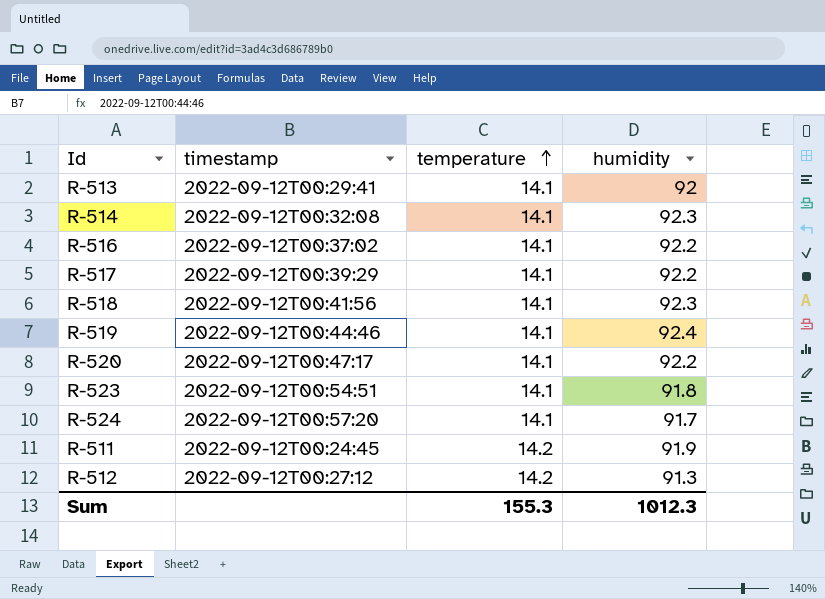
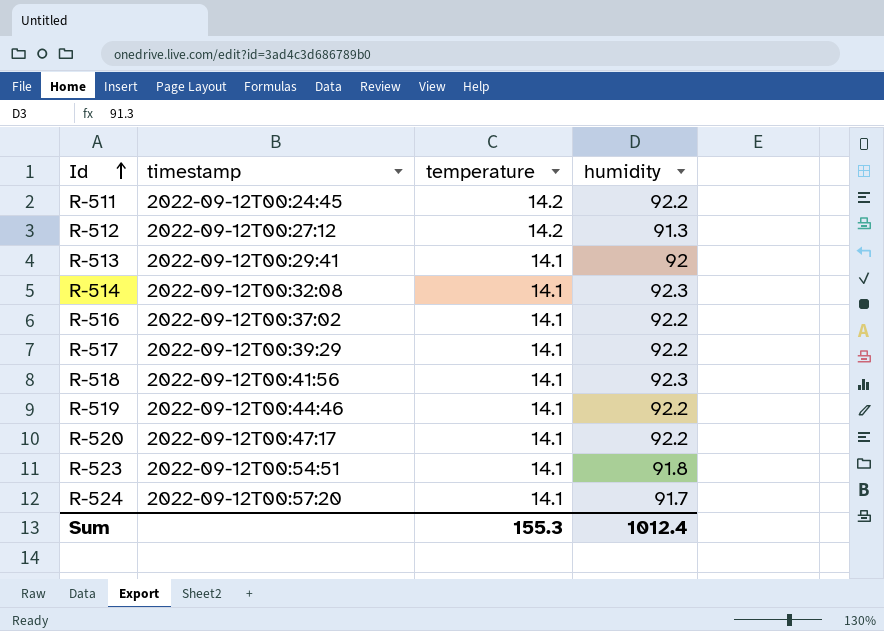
row order: temperature ascending -> Id ascending
R-511 | humidity: 91.9 -> 92.2
R-519 | humidity: 92.4 -> 92.2
Sum | humidity: 1012.3 -> 1012.4

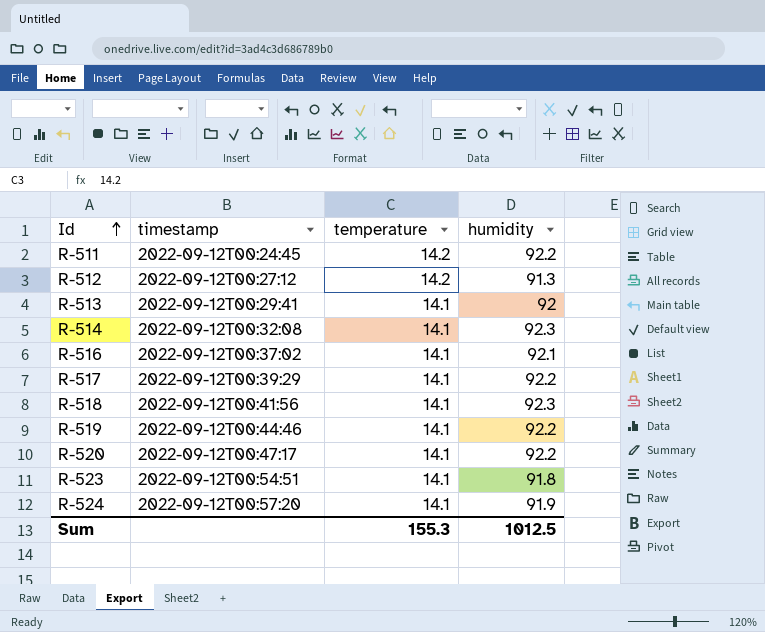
R-516 | humidity: 92.2 -> 92.1
R-524 | humidity: 91.7 -> 91.9
Sum | humidity: 1012.4 -> 1012.5

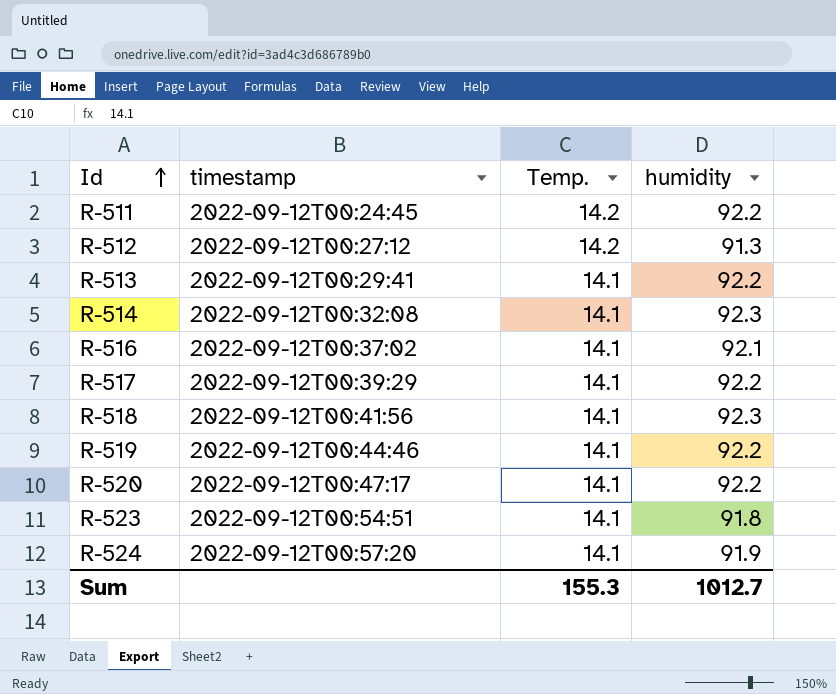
column name: temperature -> Temp.
R-513 | humidity: 92 -> 92.2
Sum | humidity: 1012.5 -> 1012.7

